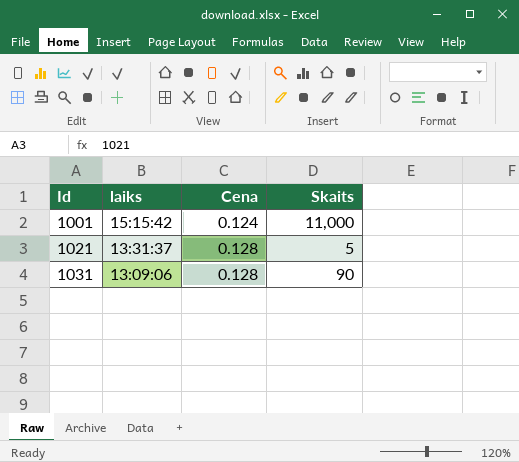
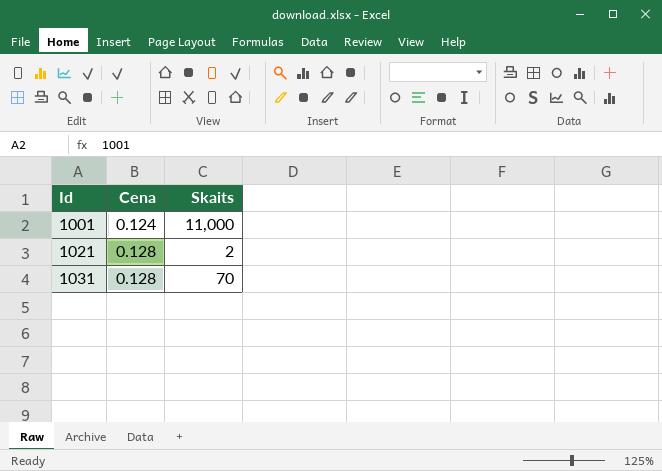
column laiks | position: 2 -> none
1021 | Skaits: 5 -> 2
1031 | Skaits: 90 -> 70

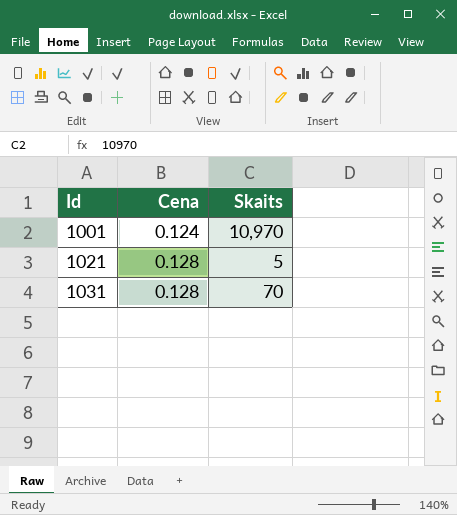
1001 | Skaits: 11,000 -> 10,970
1021 | Skaits: 2 -> 5

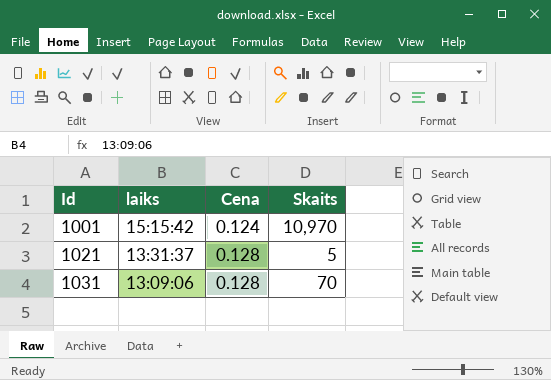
column laiks | position: none -> 2

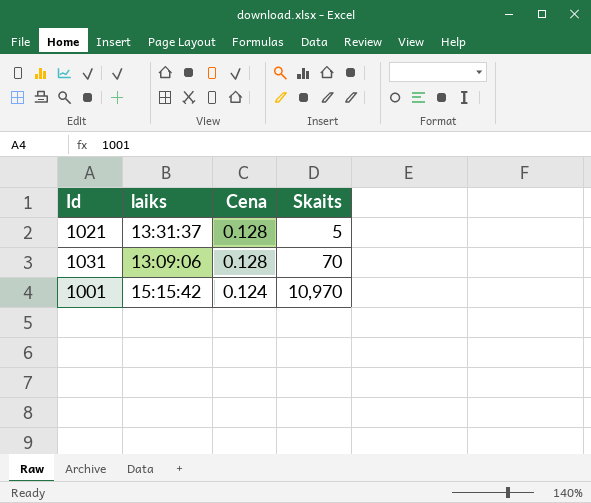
row order: Id ascending -> Cena descending

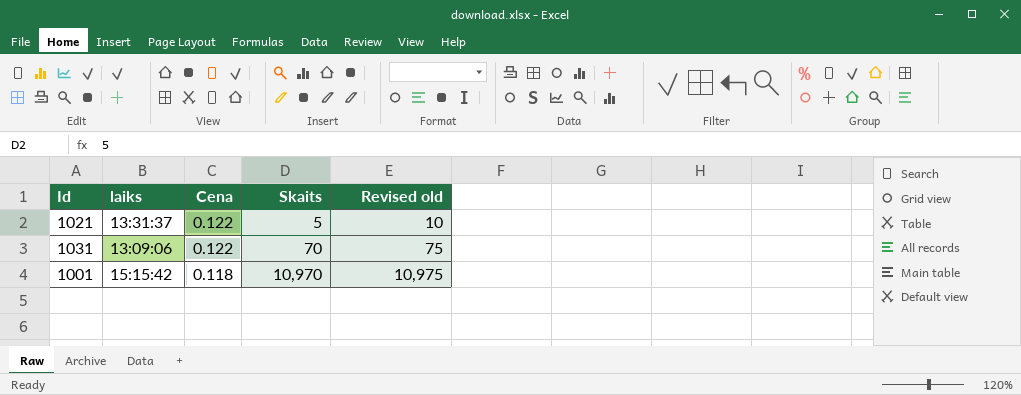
column Revised old | formula: none -> [Skaits] + 5
1021 | Cena: 0.128 -> 0.122
1031 | Cena: 0.128 -> 0.122
1001 | Cena: 0.124 -> 0.118

